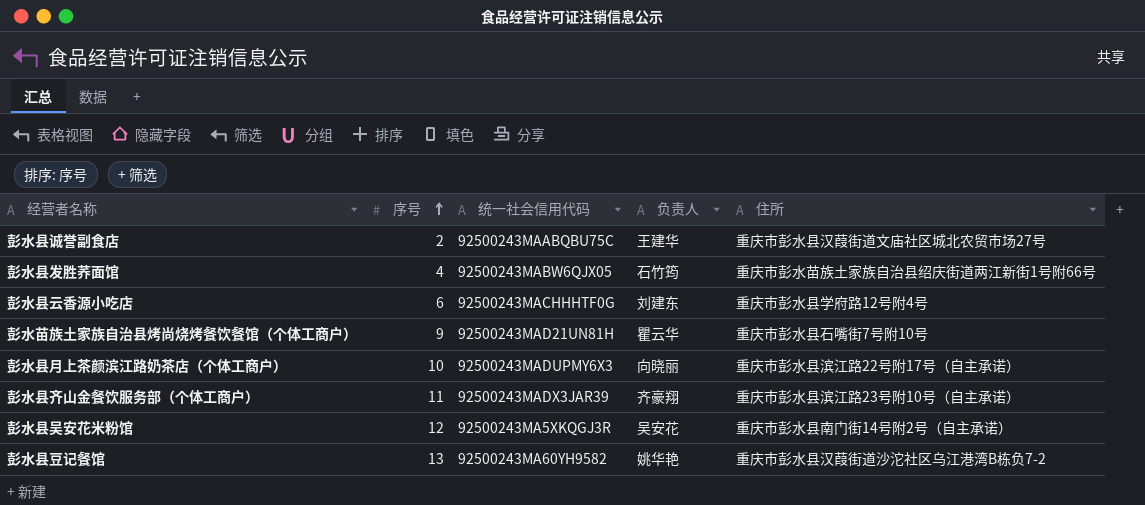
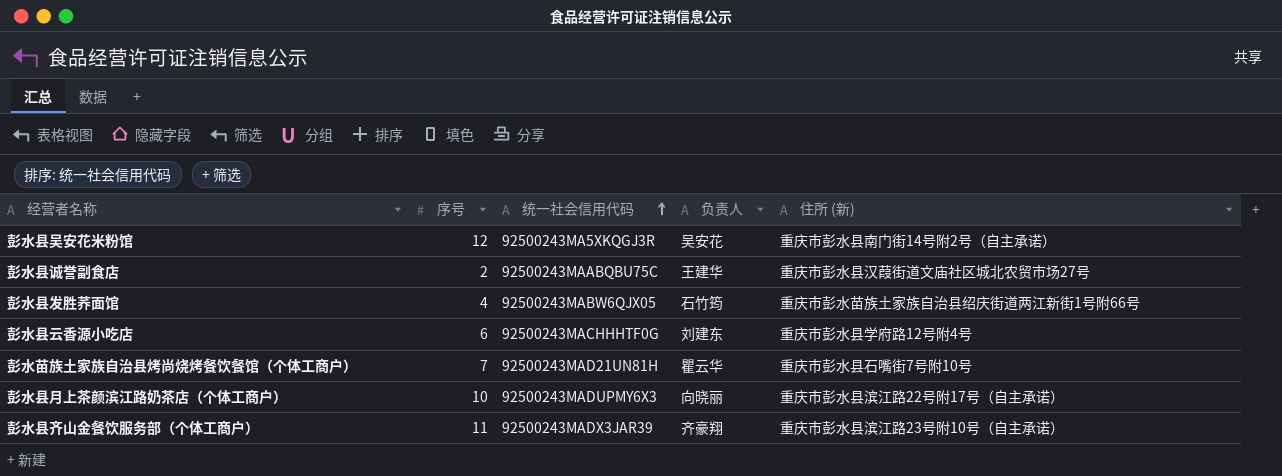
row order: 序号 ascending -> 统一社会信用代码 ascending
column name: 住所 -> 住所 (新)
row 彭水县豆记餐馆: 13 | 92500243MA60YH9582 | 姚华艳 | 重庆市彭水县汉葭街道沙沱社区乌江港湾B栋负7-2 -> none
彭水苗族土家族自治县烤尚烧烤餐饮餐馆（个体工商户） | 序号: 9 -> 7

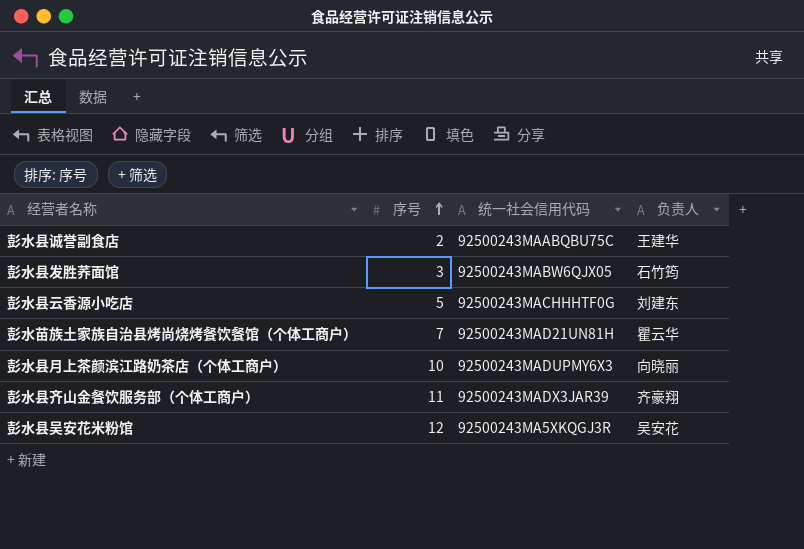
row order: 统一社会信用代码 ascending -> 序号 ascending
column 住所 (新) | position: 5 -> none
彭水县发胜荞面馆 | 序号: 4 -> 3
彭水县云香源小吃店 | 序号: 6 -> 5

